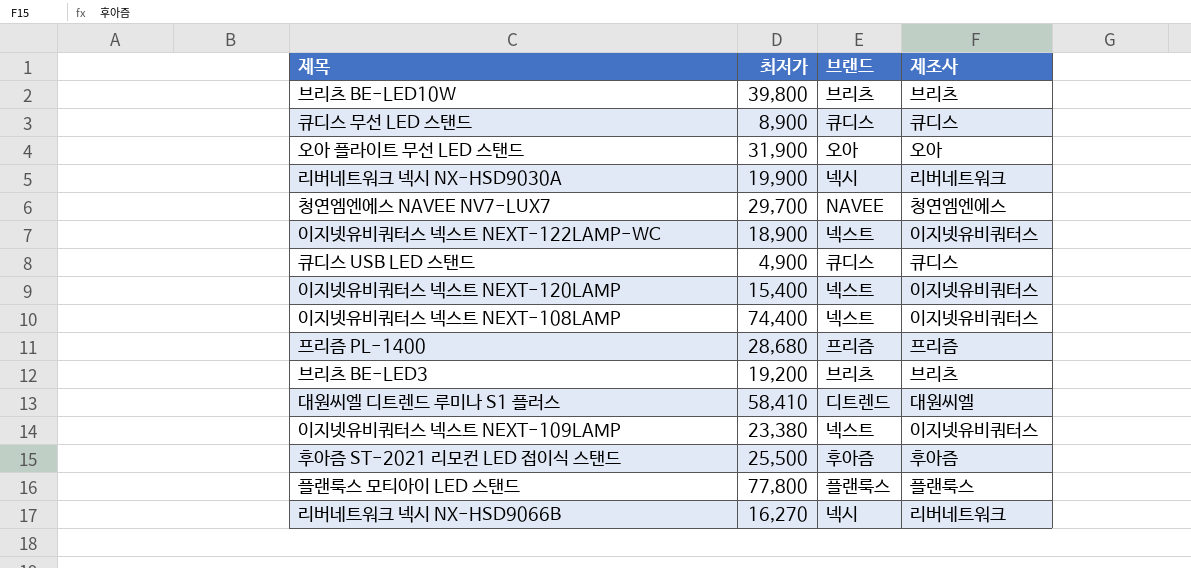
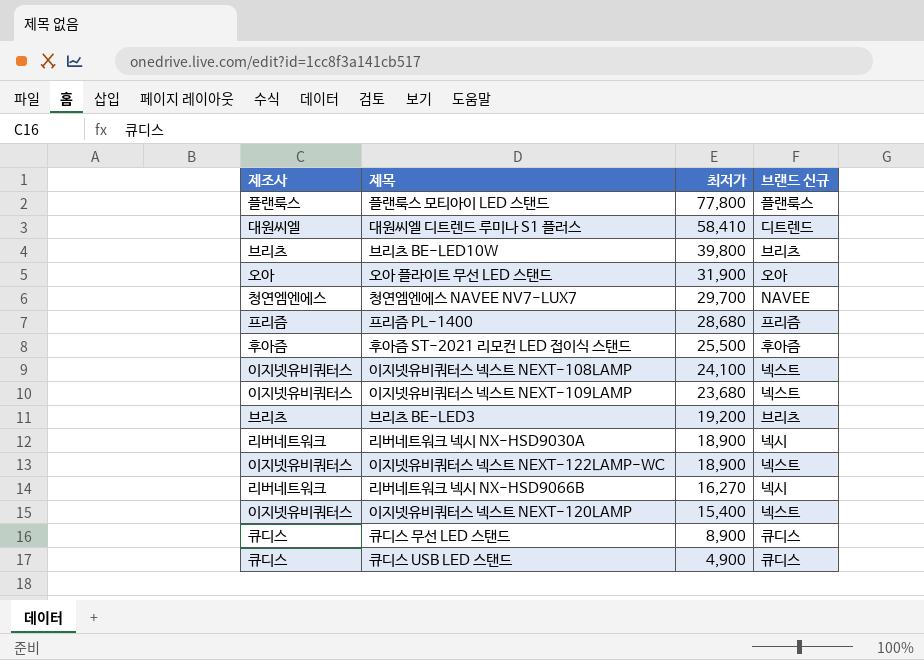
row order: none -> 최저가 descending
column 제조사 | position: 4 -> 1
column name: 브랜드 -> 브랜드 신규
이지넷유비쿼터스 넥스트 NEXT-108LAMP | 최저가: 74,400 -> 24,100
이지넷유비쿼터스 넥스트 NEXT-109LAMP | 최저가: 23,380 -> 23,680
리버네트워크 넥시 NX-HSD9030A | 최저가: 19,900 -> 18,900

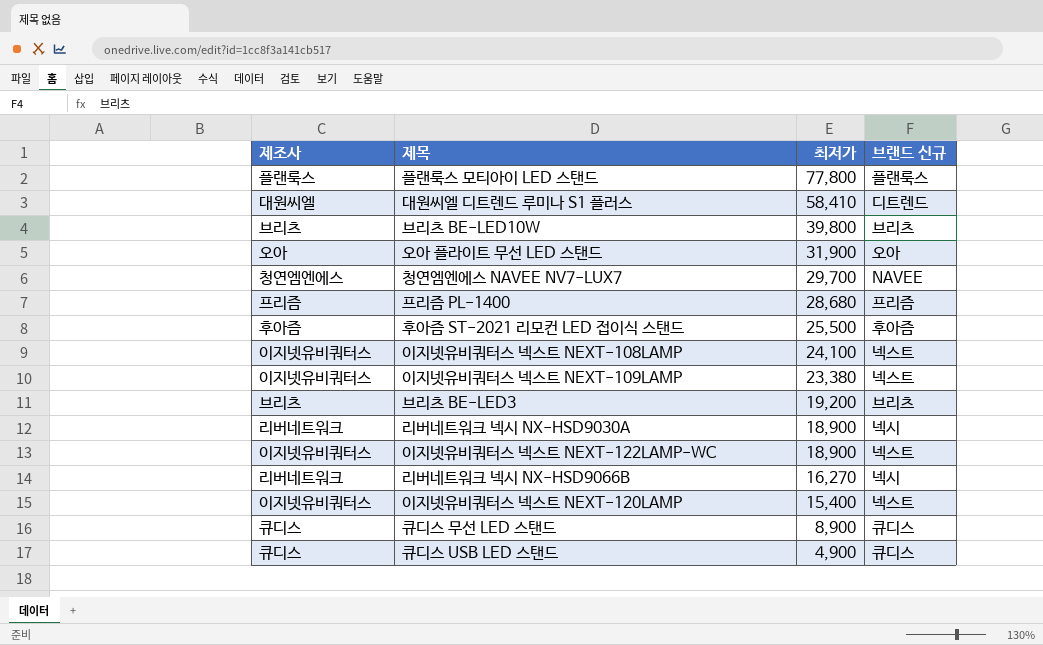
이지넷유비쿼터스 넥스트 NEXT-109LAMP | 최저가: 23,680 -> 23,380

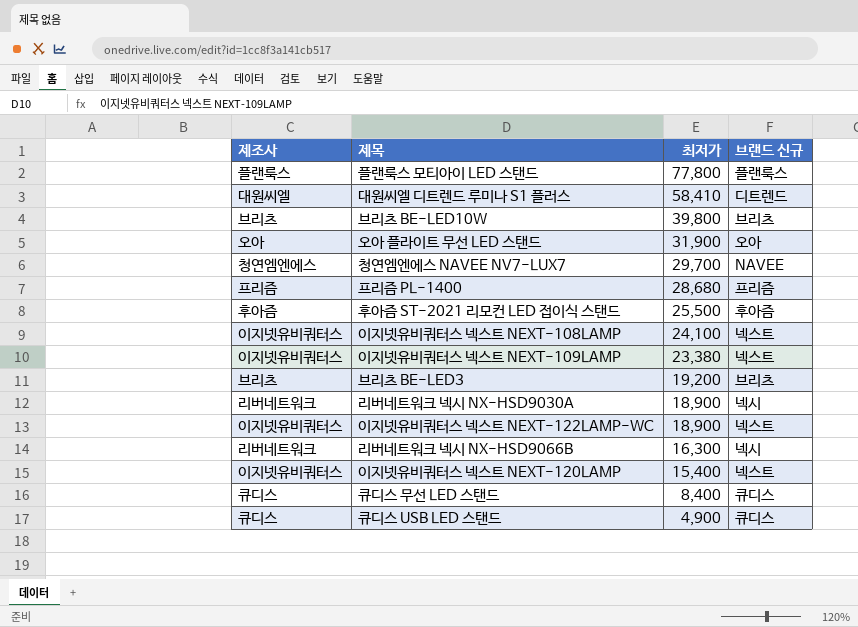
리버네트워크 넥시 NX-HSD9066B | 최저가: 16,270 -> 16,300
큐디스 무선 LED 스탠드 | 최저가: 8,900 -> 8,400

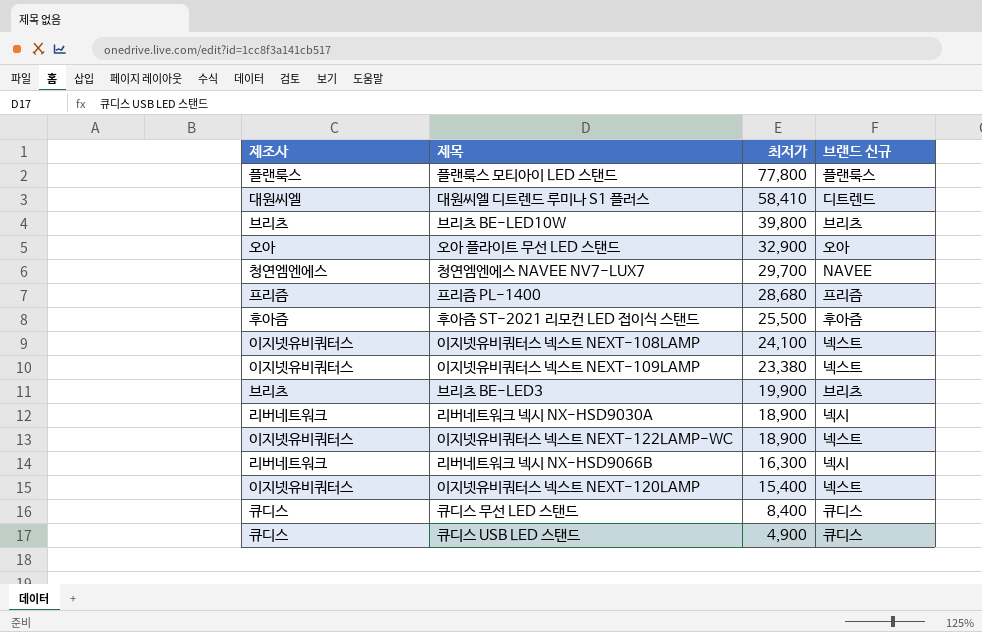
오아 플라이트 무선 LED 스탠드 | 최저가: 31,900 -> 32,900
브리츠 BE-LED3 | 최저가: 19,200 -> 19,900

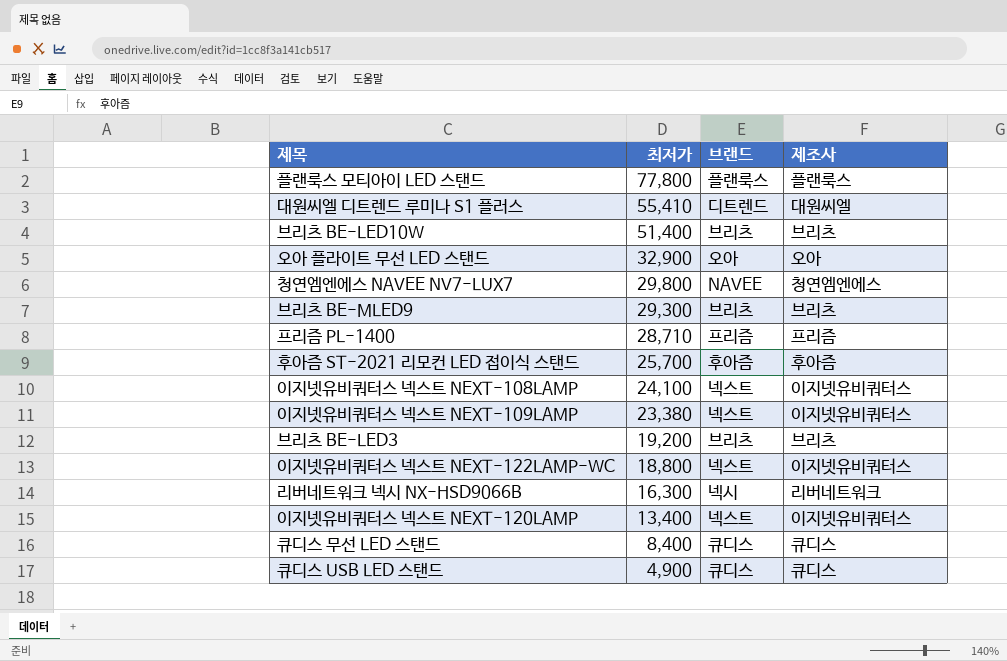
column name: 브랜드 신규 -> 브랜드
column 제조사 | position: 1 -> 4
row 리버네트워크 넥시 NX-HSD9030A: 리버네트워크 | 18,900 | 넥시 -> none
대원씨엘 디트렌드 루미나 S1 플러스 | 최저가: 58,410 -> 55,410
브리츠 BE-LED10W | 최저가: 39,800 -> 51,400
청연엠엔에스 NAVEE NV7-LUX7 | 최저가: 29,700 -> 29,800
row 브리츠 BE-MLED9: none -> 29,300 | 브리츠 | 브리츠
프리즘 PL-1400 | 최저가: 28,680 -> 28,710
후아즘 ST-2021 리모컨 LED 접이식 스탠드 | 최저가: 25,500 -> 25,700
브리츠 BE-LED3 | 최저가: 19,900 -> 19,200
이지넷유비쿼터스 넥스트 NEXT-122LAMP-WC | 최저가: 18,900 -> 18,800
이지넷유비쿼터스 넥스트 NEXT-120LAMP | 최저가: 15,400 -> 13,400

